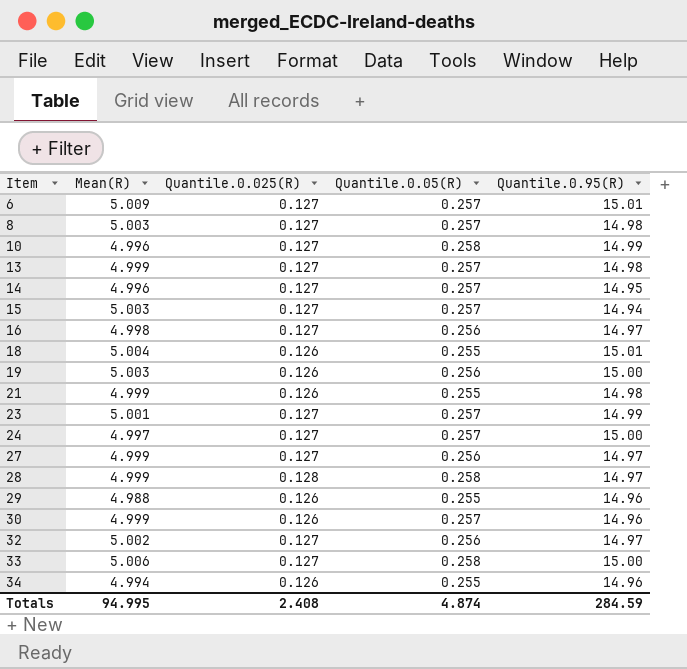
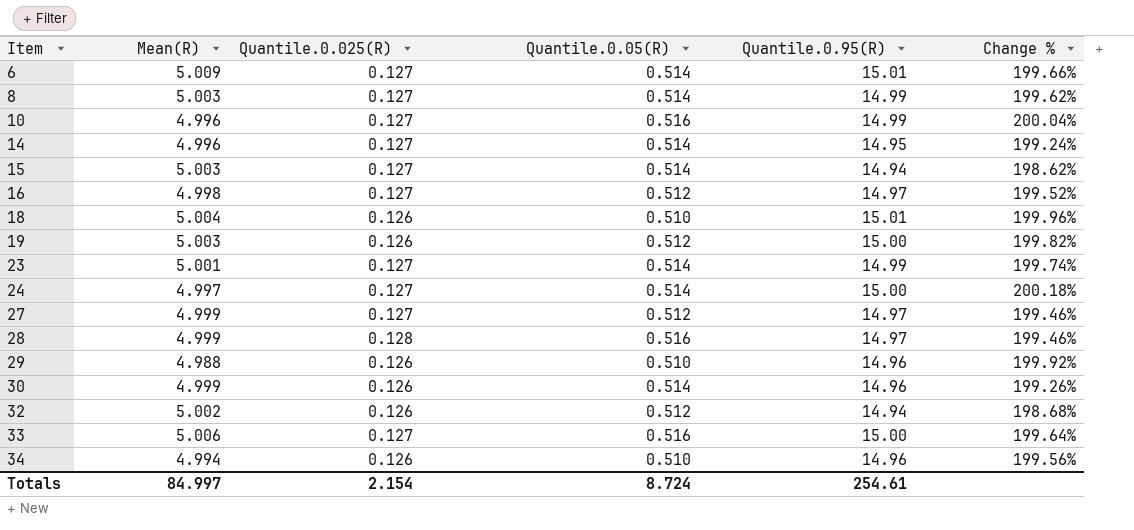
column Change % | formula: none -> ([Quantile.0.95(R)] - [Mean(R)]) / [Mean(R)]
row 13: 4.999 | 0.127 | 0.257 | 14.98 -> none
row 21: 4.999 | 0.126 | 0.255 | 14.98 -> none
6 | Quantile.0.05(R): 0.257 -> 0.514
8 | Quantile.0.05(R): 0.257 -> 0.514
8 | Quantile.0.95(R): 14.98 -> 14.99
10 | Quantile.0.05(R): 0.258 -> 0.516
14 | Quantile.0.05(R): 0.257 -> 0.514
15 | Quantile.0.05(R): 0.257 -> 0.514
16 | Quantile.0.05(R): 0.256 -> 0.512
18 | Quantile.0.05(R): 0.255 -> 0.510
19 | Quantile.0.05(R): 0.256 -> 0.512
23 | Quantile.0.05(R): 0.257 -> 0.514
24 | Quantile.0.05(R): 0.257 -> 0.514
27 | Quantile.0.05(R): 0.256 -> 0.512
28 | Quantile.0.05(R): 0.258 -> 0.516
29 | Quantile.0.05(R): 0.255 -> 0.510
30 | Quantile.0.05(R): 0.257 -> 0.514
32 | Quantile.0.025(R): 0.127 -> 0.126
32 | Quantile.0.05(R): 0.256 -> 0.512
32 | Quantile.0.95(R): 14.97 -> 14.94
33 | Quantile.0.05(R): 0.258 -> 0.516
34 | Quantile.0.05(R): 0.255 -> 0.510
Totals | Mean(R): 94.995 -> 84.997
Totals | Quantile.0.025(R): 2.408 -> 2.154
Totals | Quantile.0.05(R): 4.874 -> 8.724
Totals | Quantile.0.95(R): 284.59 -> 254.61

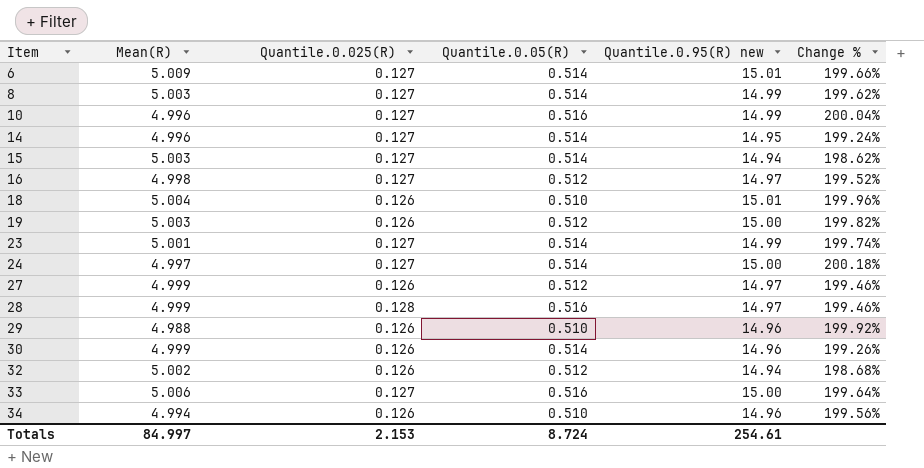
column name: Quantile.0.95(R) -> Quantile.0.95(R) new
27 | Quantile.0.025(R): 0.127 -> 0.126
Totals | Quantile.0.025(R): 2.154 -> 2.153

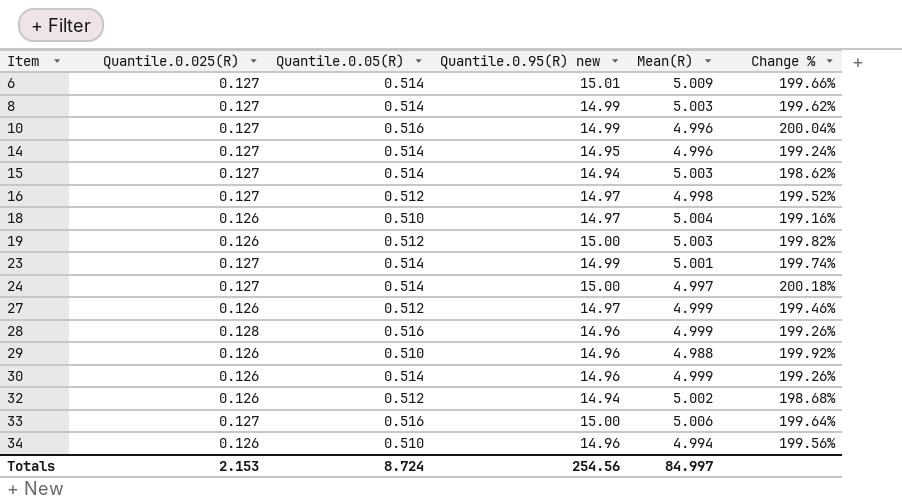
column Mean(R) | position: 2 -> 5
18 | Quantile.0.95(R) new: 15.01 -> 14.97
18 | Change %: 199.96% -> 199.16%
28 | Quantile.0.95(R) new: 14.97 -> 14.96
28 | Change %: 199.46% -> 199.26%
Totals | Quantile.0.95(R) new: 254.61 -> 254.56

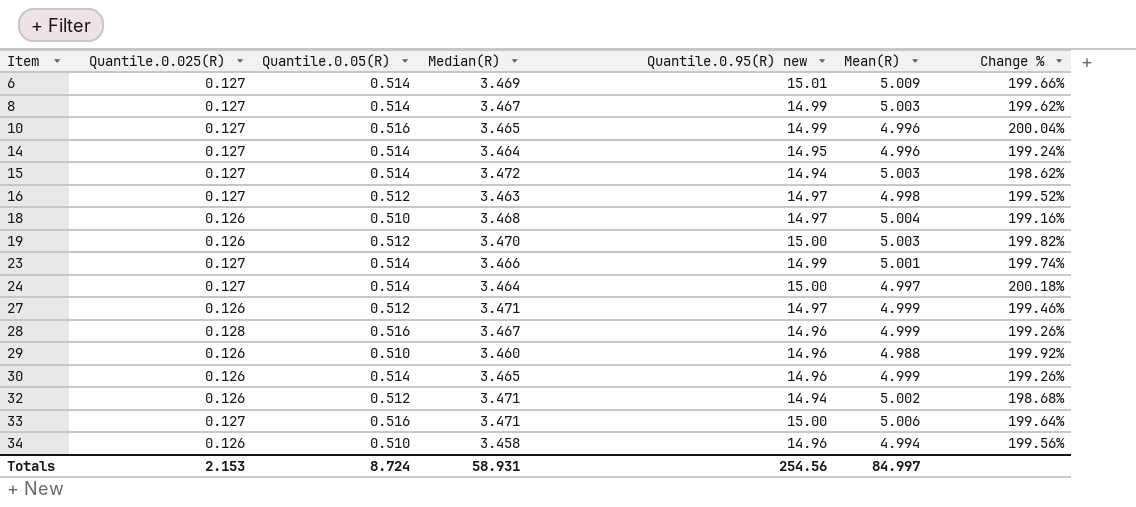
column Median(R) | position: none -> 4

